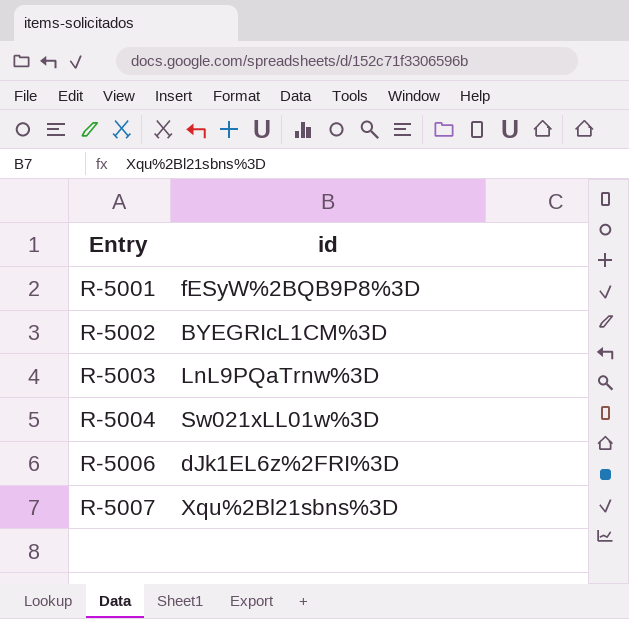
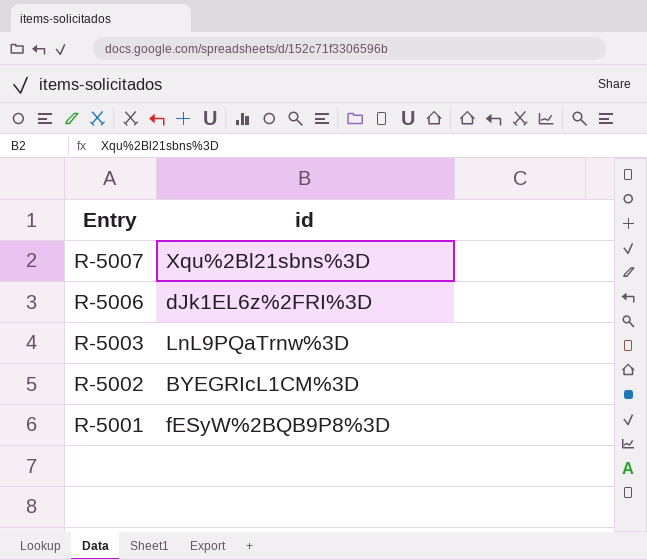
row order: Entry ascending -> Entry descending
row R-5004: Sw021xLL01w%3D -> none

